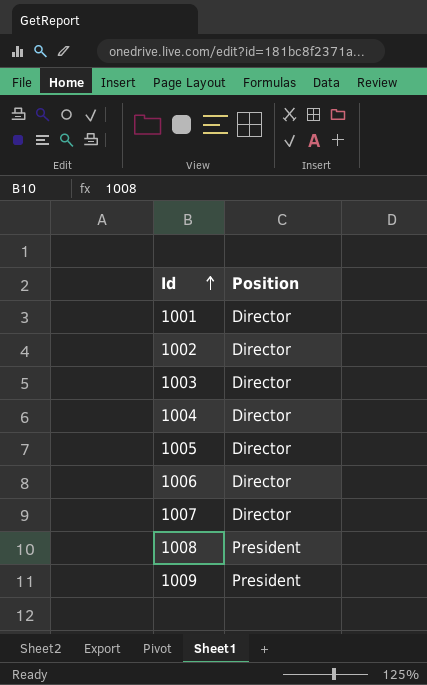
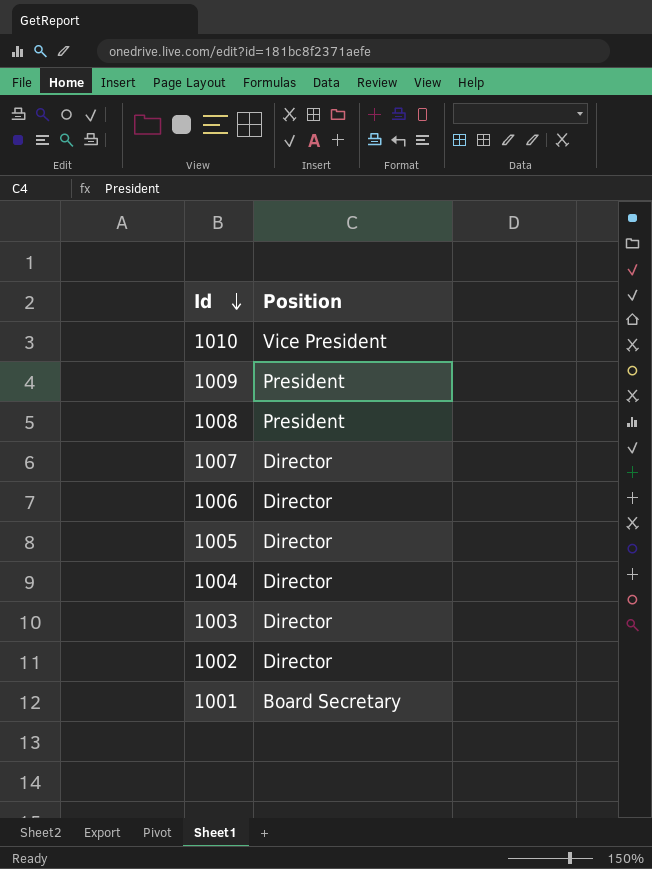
row order: Id ascending -> Id descending
row 1010: none -> Vice President
1001 | Position: Director -> Board Secretary

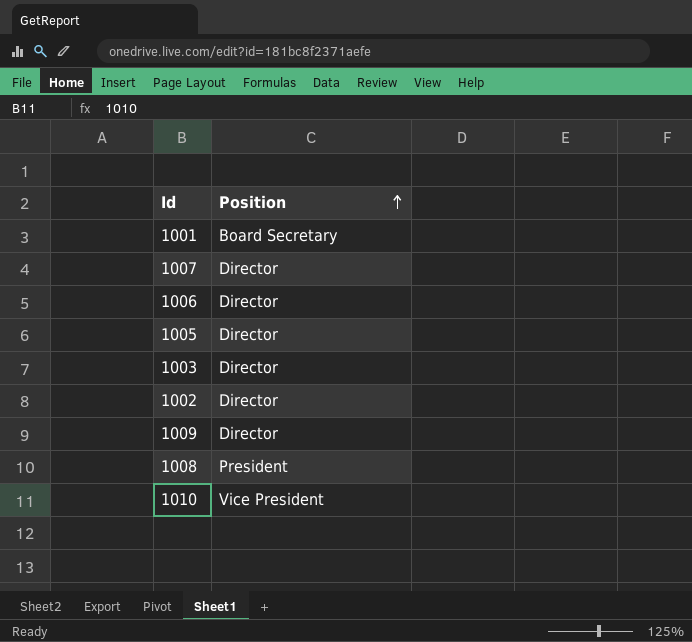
row order: Id descending -> Position ascending
row 1004: Director -> none
1009 | Position: President -> Director

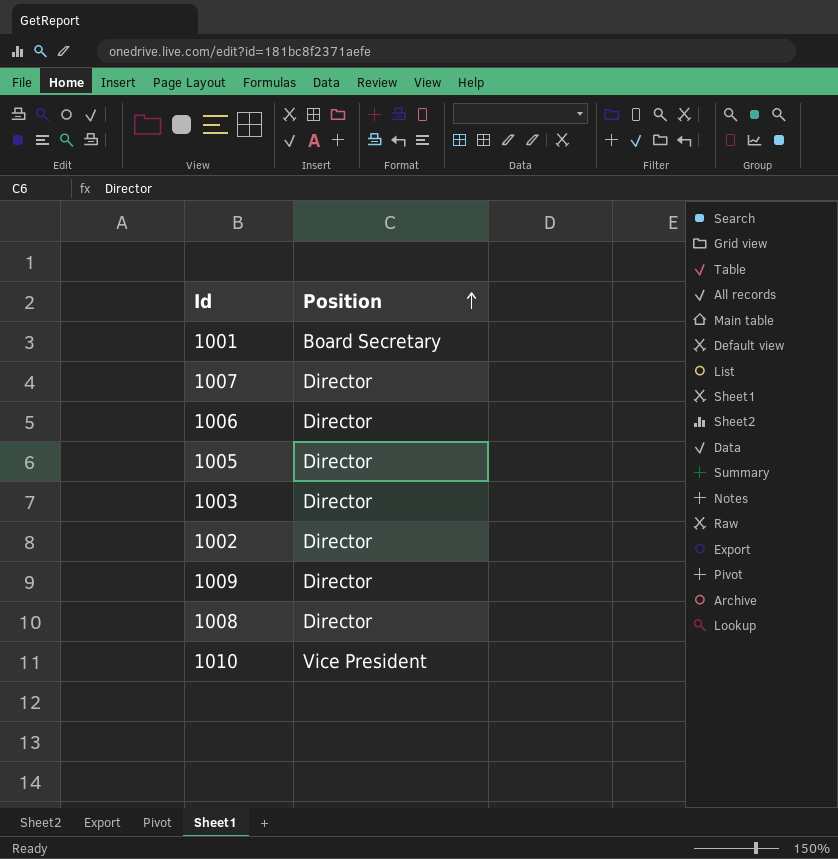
1008 | Position: President -> Director

